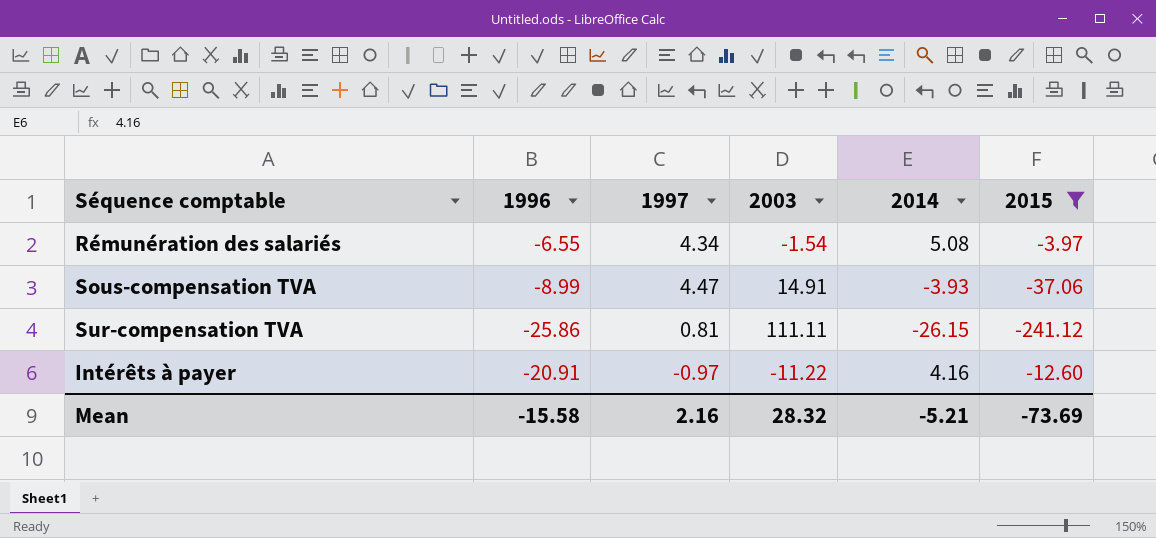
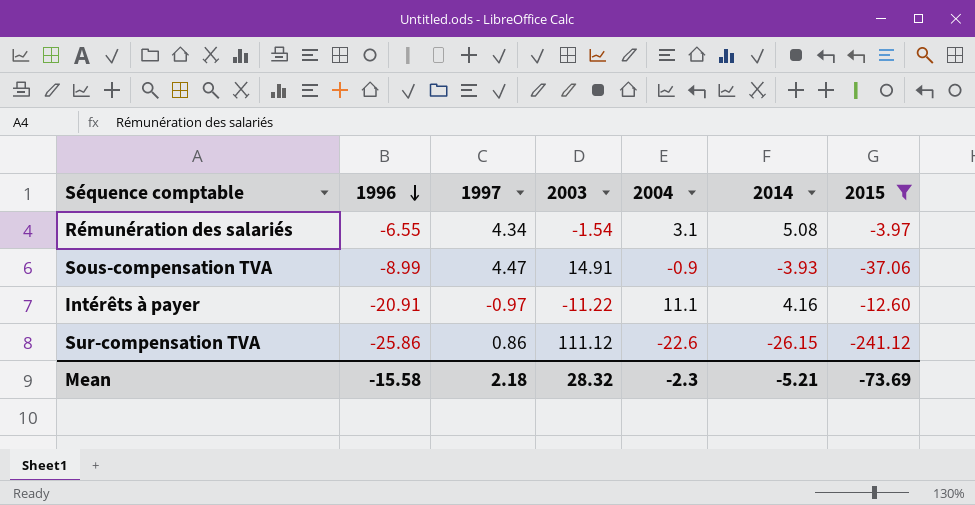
row order: none -> 1996 descending
column 2004 | position: none -> 5
Sur-compensation TVA | 1997: 0.81 -> 0.86
Sur-compensation TVA | 2003: 111.11 -> 111.12
Mean | 1997: 2.16 -> 2.18

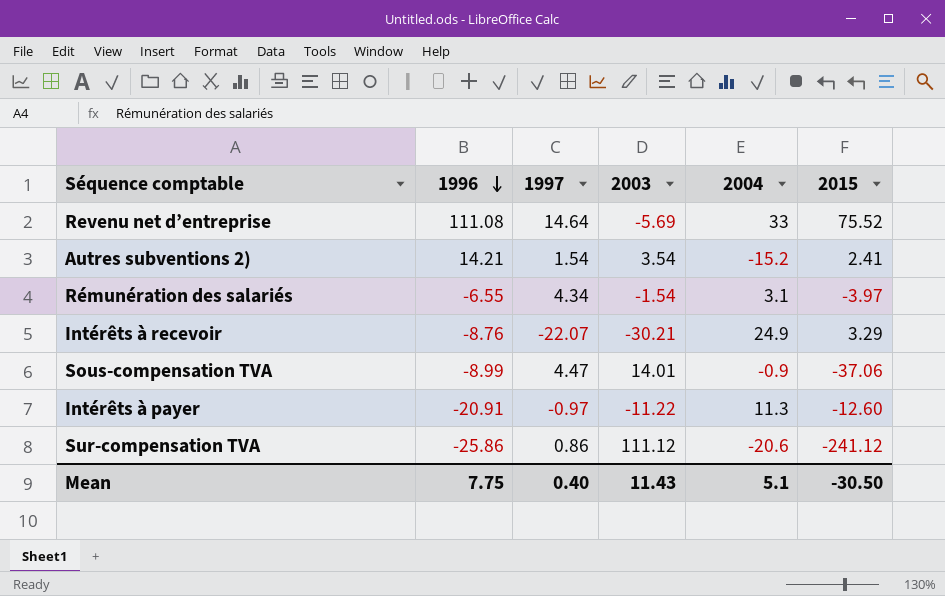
filter: 2015 <= -3.97 -> none
column 2014 | position: 6 -> none
Sous-compensation TVA | 2003: 14.91 -> 14.01
Intérêts à payer | 2004: 11.1 -> 11.3
Sur-compensation TVA | 2004: -22.6 -> -20.6
Mean | 1996: -15.58 -> 7.75
Mean | 1997: 2.18 -> 0.40
Mean | 2003: 28.32 -> 11.43
Mean | 2004: -2.3 -> 5.1
Mean | 2015: -73.69 -> -30.50

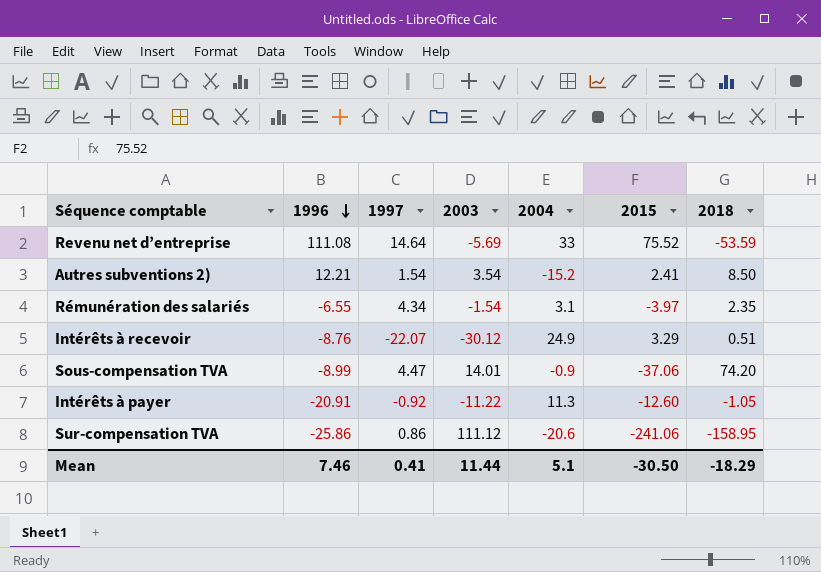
column 2018 | position: none -> 7
Autres subventions 2) | 1996: 14.21 -> 12.21
Intérêts à recevoir | 2003: -30.21 -> -30.12
Intérêts à payer | 1997: -0.97 -> -0.92
Sur-compensation TVA | 2015: -241.12 -> -241.06
Mean | 1996: 7.75 -> 7.46
Mean | 1997: 0.40 -> 0.41
Mean | 2003: 11.43 -> 11.44

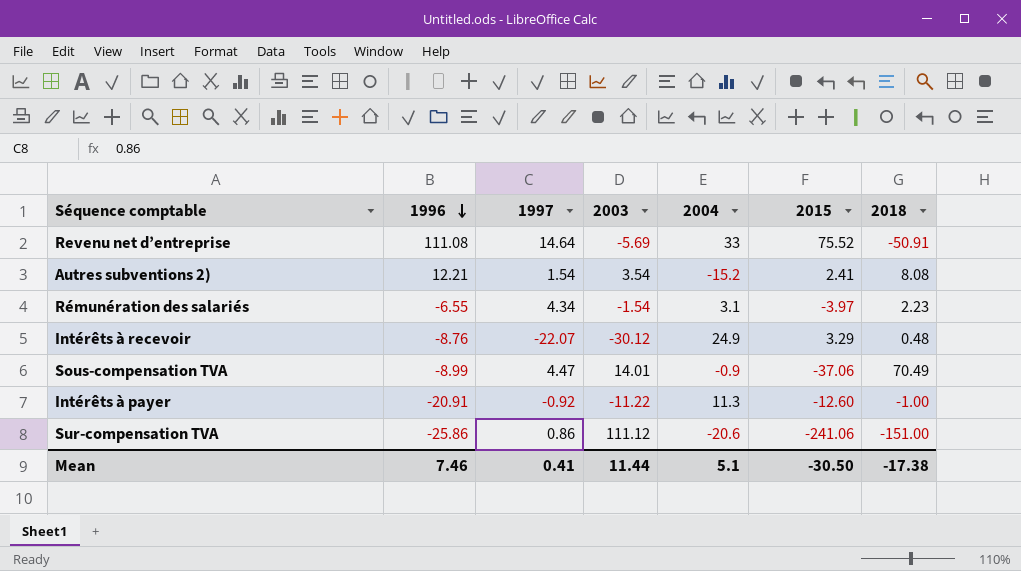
Revenu net d’entreprise | 2018: -53.59 -> -50.91
Autres subventions 2) | 2018: 8.50 -> 8.08
Rémunération des salariés | 2018: 2.35 -> 2.23
Intérêts à recevoir | 2018: 0.51 -> 0.48
Sous-compensation TVA | 2018: 74.20 -> 70.49
Intérêts à payer | 2018: -1.05 -> -1.00
Sur-compensation TVA | 2018: -158.95 -> -151.00
Mean | 2018: -18.29 -> -17.38

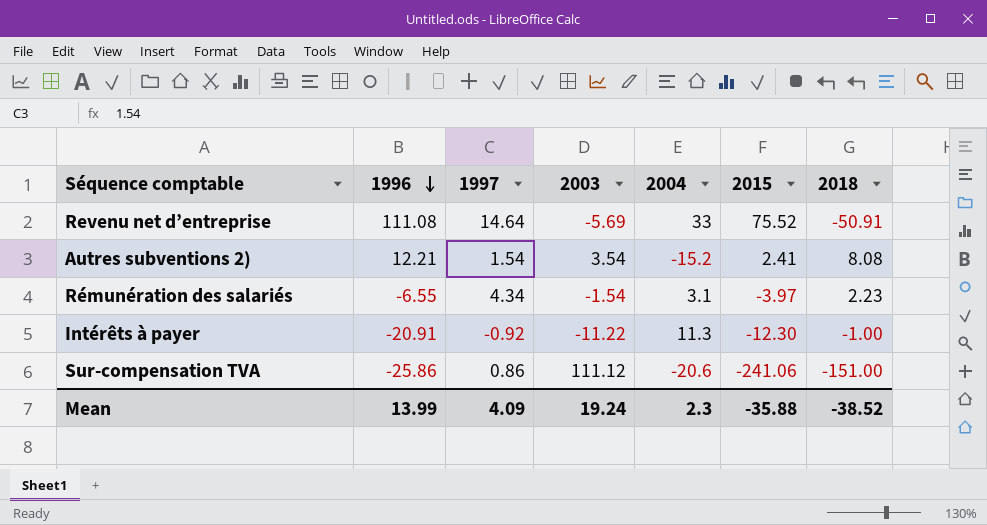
row Intérêts à recevoir: -8.76 | -22.07 | -30.12 | 24.9 | 3.29 | 0.48 -> none
row Sous-compensation TVA: -8.99 | 4.47 | 14.01 | -0.9 | -37.06 | 70.49 -> none
Intérêts à payer | 2015: -12.60 -> -12.30
Mean | 1996: 7.46 -> 13.99
Mean | 1997: 0.41 -> 4.09
Mean | 2003: 11.44 -> 19.24
Mean | 2004: 5.1 -> 2.3
Mean | 2015: -30.50 -> -35.88
Mean | 2018: -17.38 -> -38.52

